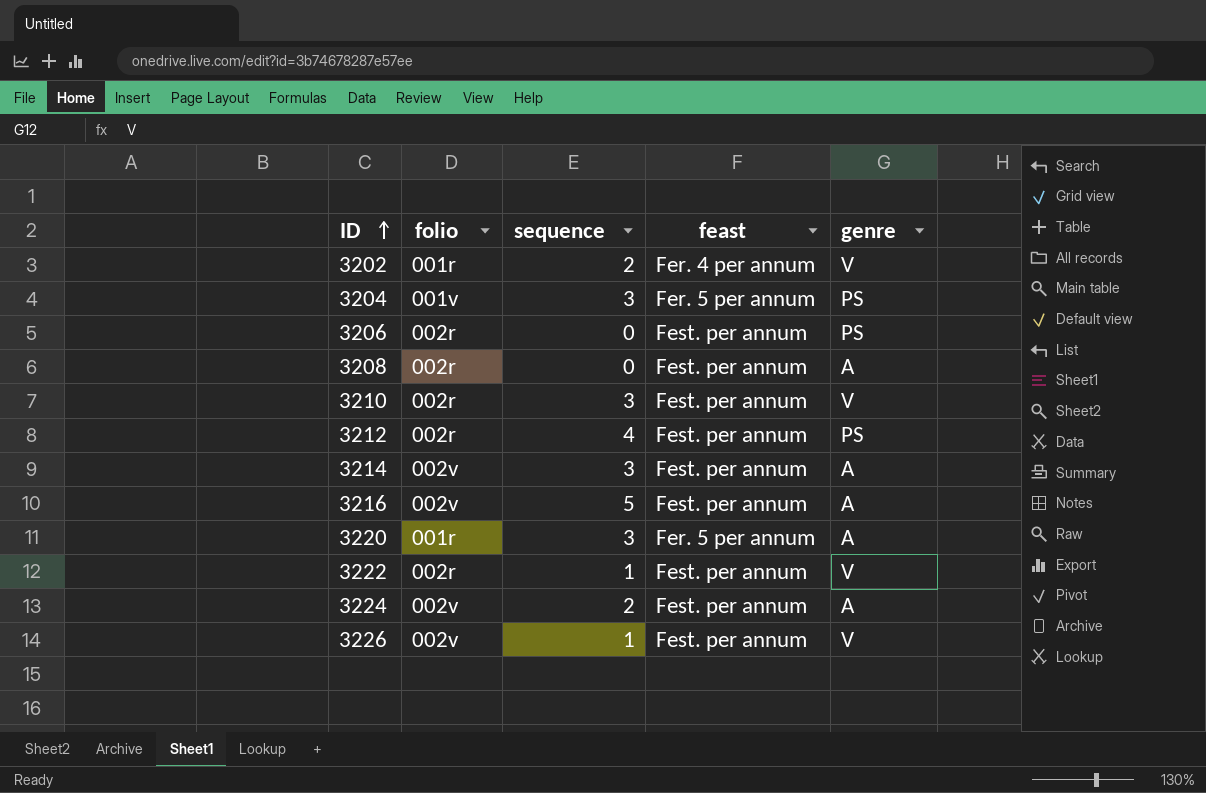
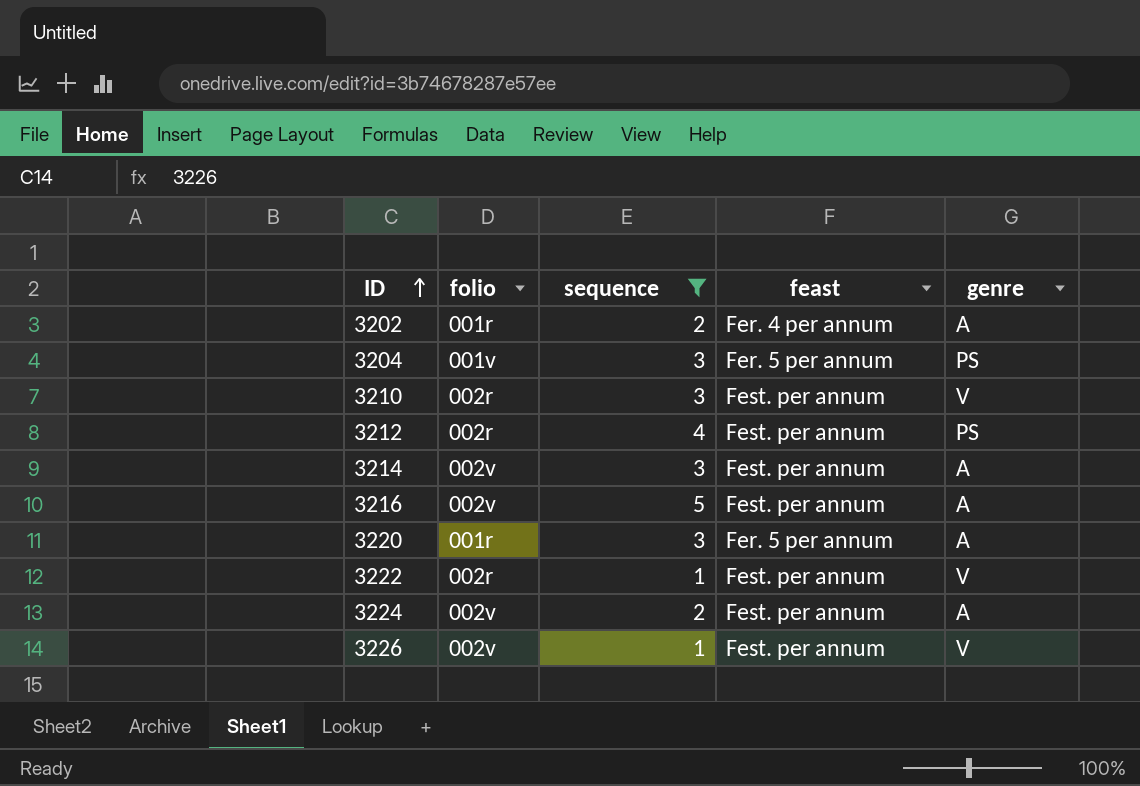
filter: none -> sequence != 0
3202 | genre: V -> A

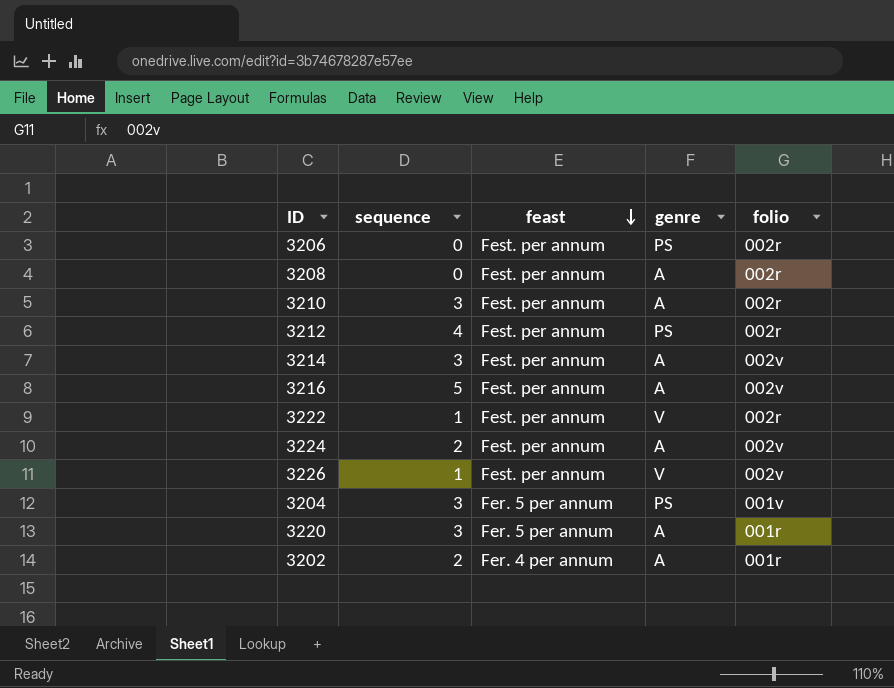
filter: sequence != 0 -> none
row order: ID ascending -> feast descending
column folio | position: 2 -> 5
3210 | genre: V -> A

